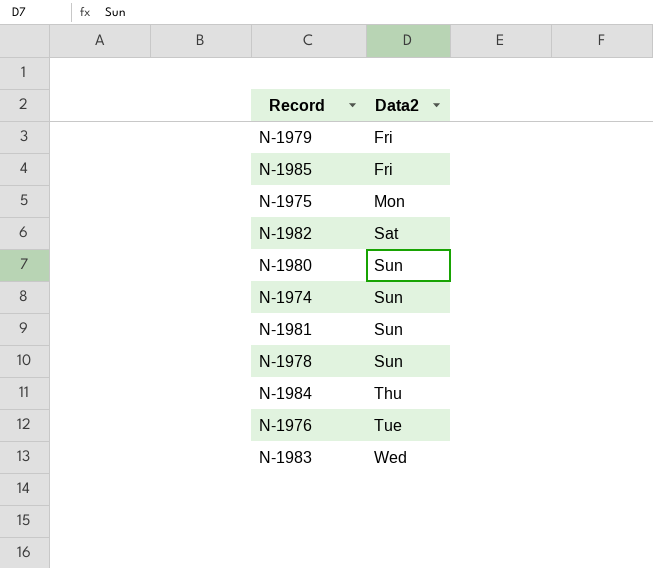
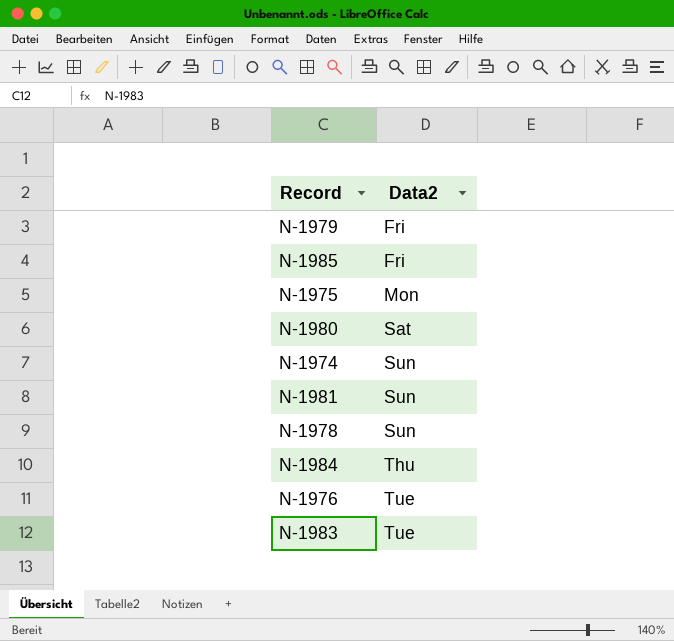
row N-1982: Sat -> none
N-1980 | Data2: Sun -> Sat
N-1983 | Data2: Wed -> Tue

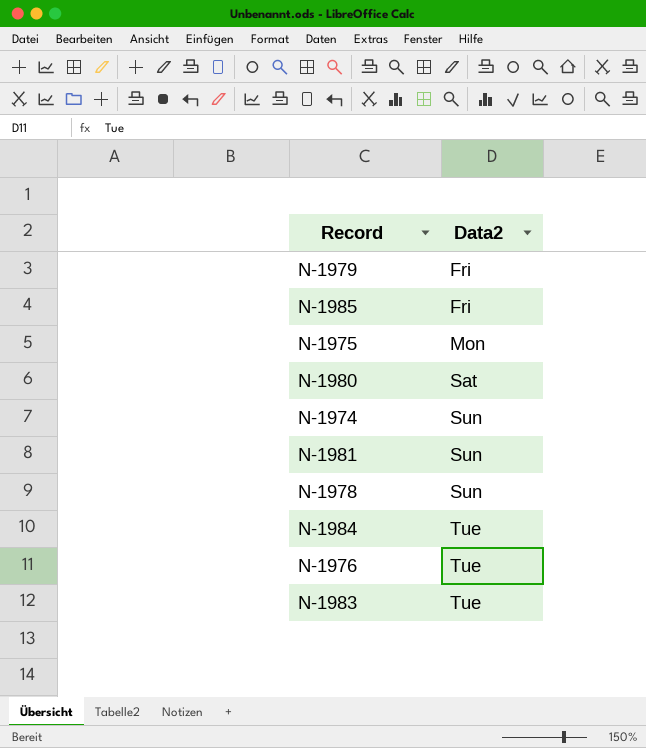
N-1984 | Data2: Thu -> Tue

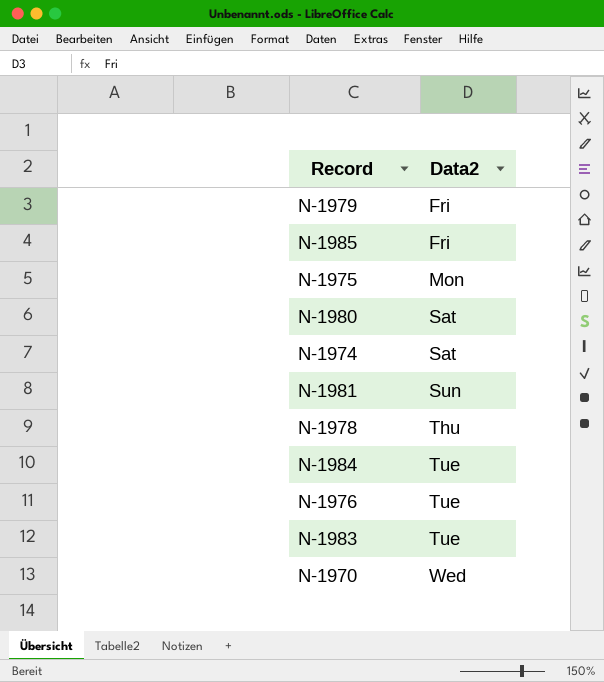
N-1974 | Data2: Sun -> Sat
N-1978 | Data2: Sun -> Thu
row N-1970: none -> Wed

